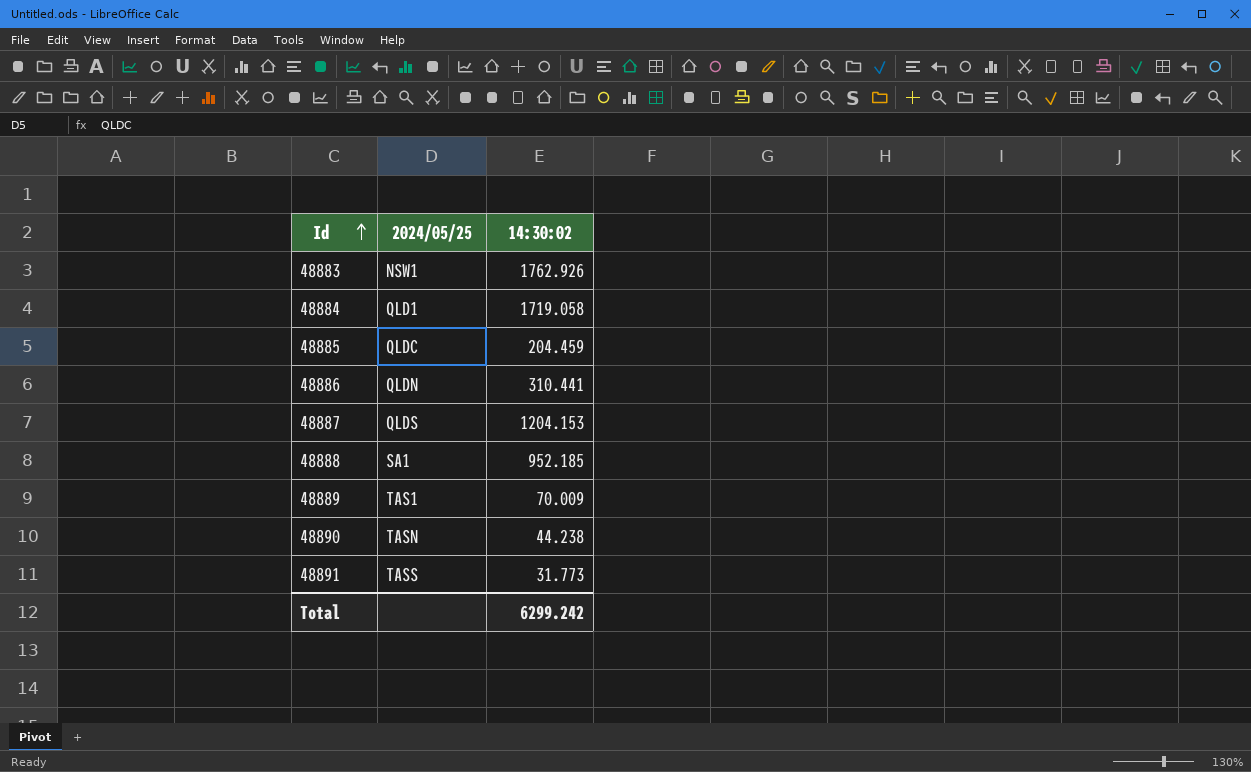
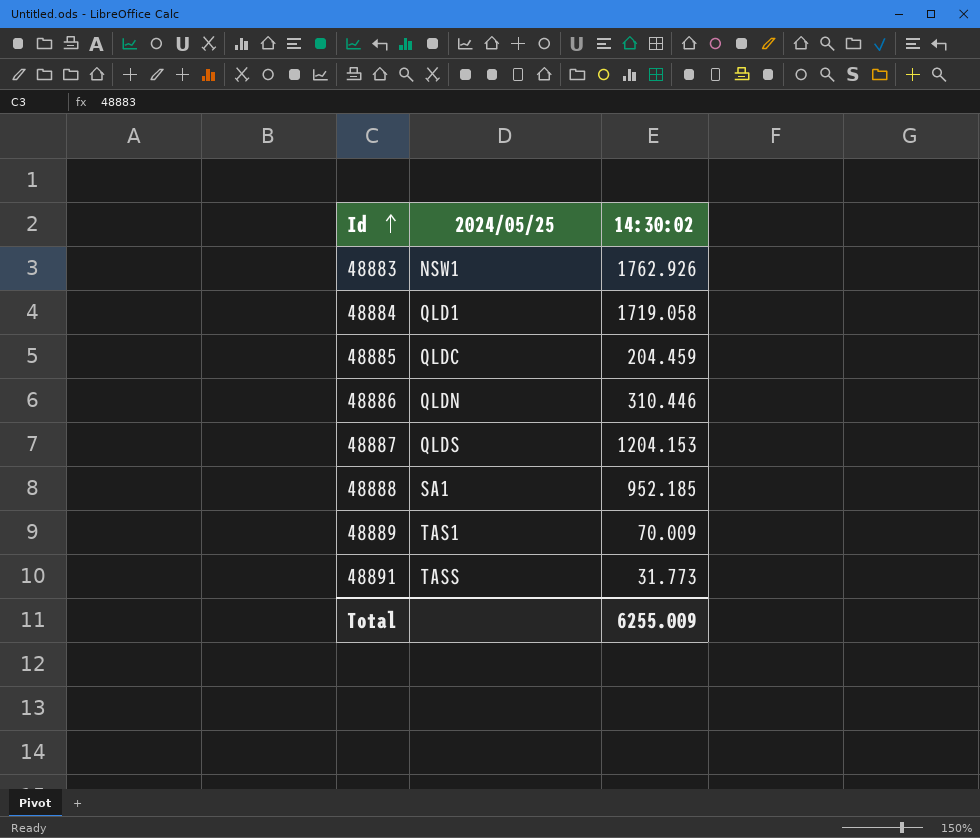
row 48890: TASN | 44.238 -> none
48886 | 14:30:02: 310.441 -> 310.446
Total | 14:30:02: 6299.242 -> 6255.009

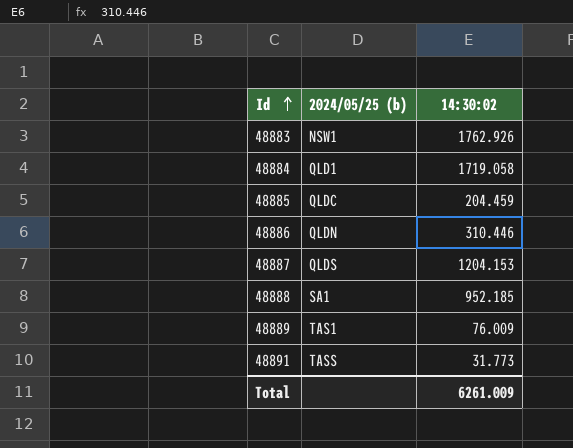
column name: 2024/05/25 -> 2024/05/25 (b)
48889 | 14:30:02: 70.009 -> 76.009
Total | 14:30:02: 6255.009 -> 6261.009

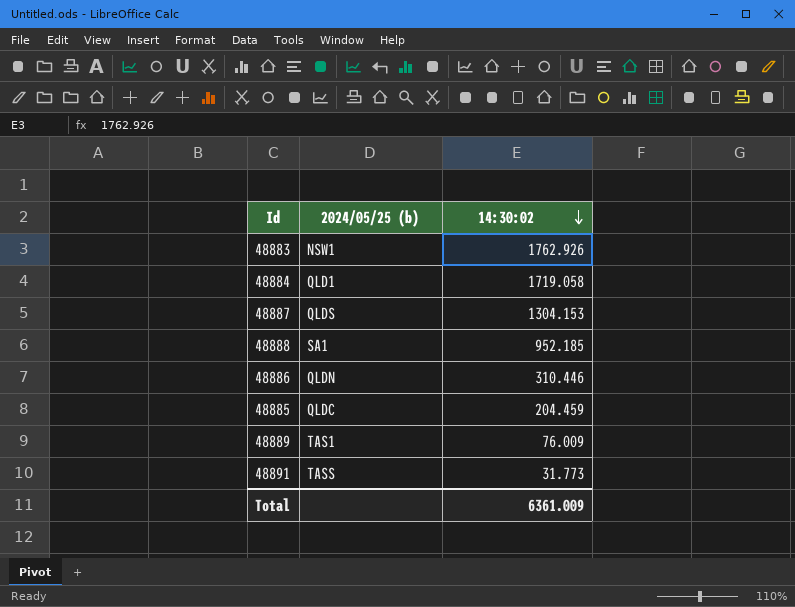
row order: Id ascending -> 14:30:02 descending
48887 | 14:30:02: 1204.153 -> 1304.153
Total | 14:30:02: 6261.009 -> 6361.009

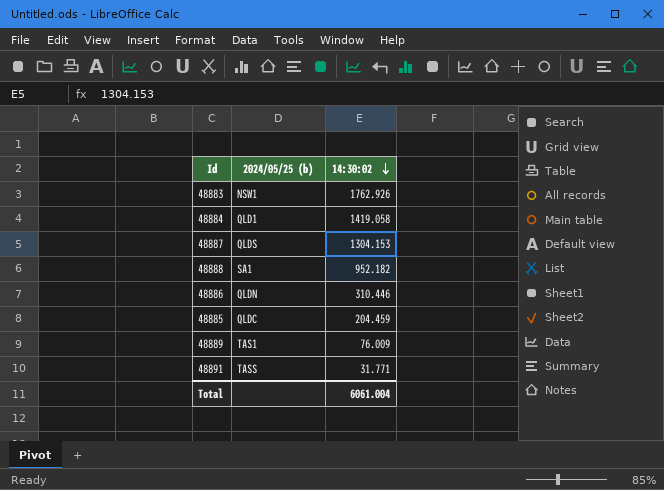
48884 | 14:30:02: 1719.058 -> 1419.058
48888 | 14:30:02: 952.185 -> 952.182
48891 | 14:30:02: 31.773 -> 31.771
Total | 14:30:02: 6361.009 -> 6061.004

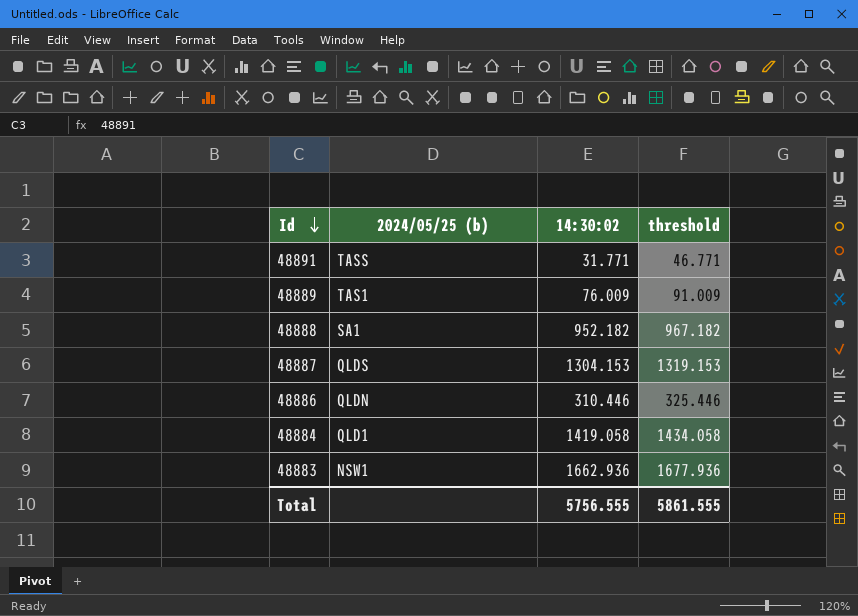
row order: 14:30:02 descending -> Id descending
column threshold | formula: none -> [14:30:02] + 15
row 48885: QLDC | 204.459 -> none
48883 | 14:30:02: 1762.926 -> 1662.936
Total | 14:30:02: 6061.004 -> 5756.555

